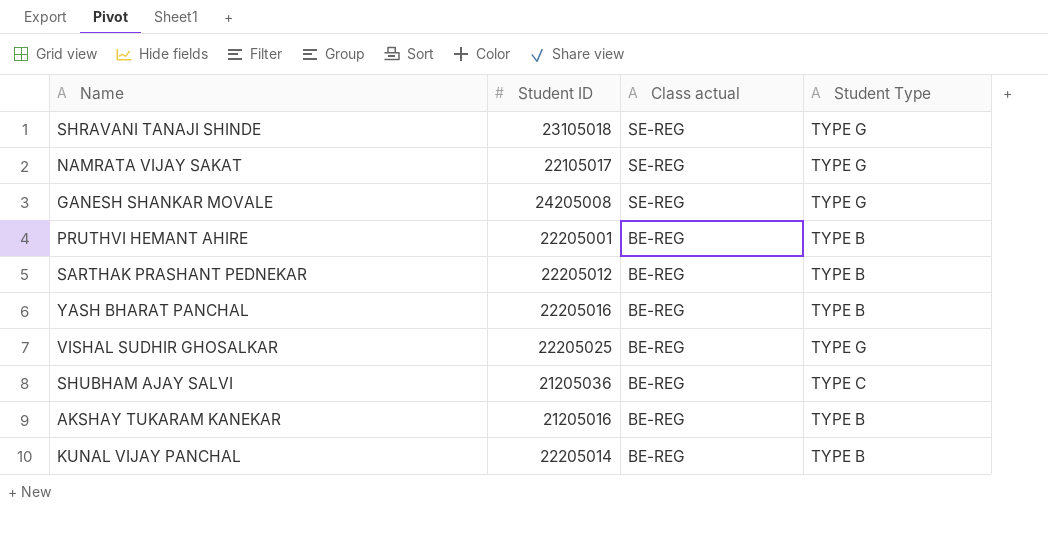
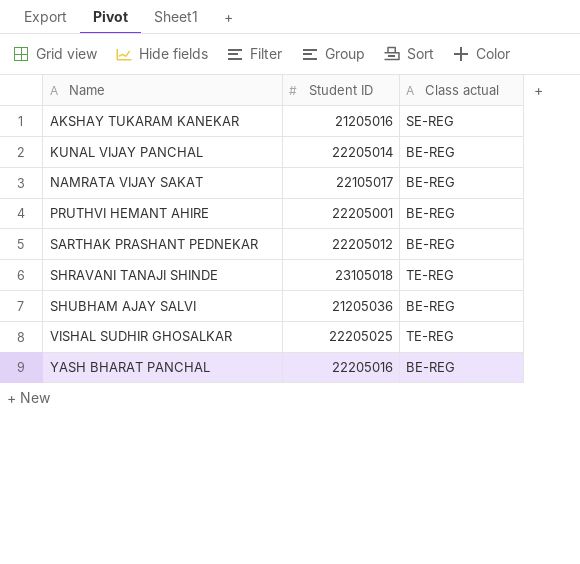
row order: Class actual descending -> Name ascending
column Student Type | position: 4 -> none
row GANESH SHANKAR MOVALE: 24205008 | SE-REG | TYPE G -> none
AKSHAY TUKARAM KANEKAR | Class actual: BE-REG -> SE-REG
NAMRATA VIJAY SAKAT | Class actual: SE-REG -> BE-REG
SHRAVANI TANAJI SHINDE | Class actual: SE-REG -> TE-REG
VISHAL SUDHIR GHOSALKAR | Class actual: BE-REG -> TE-REG

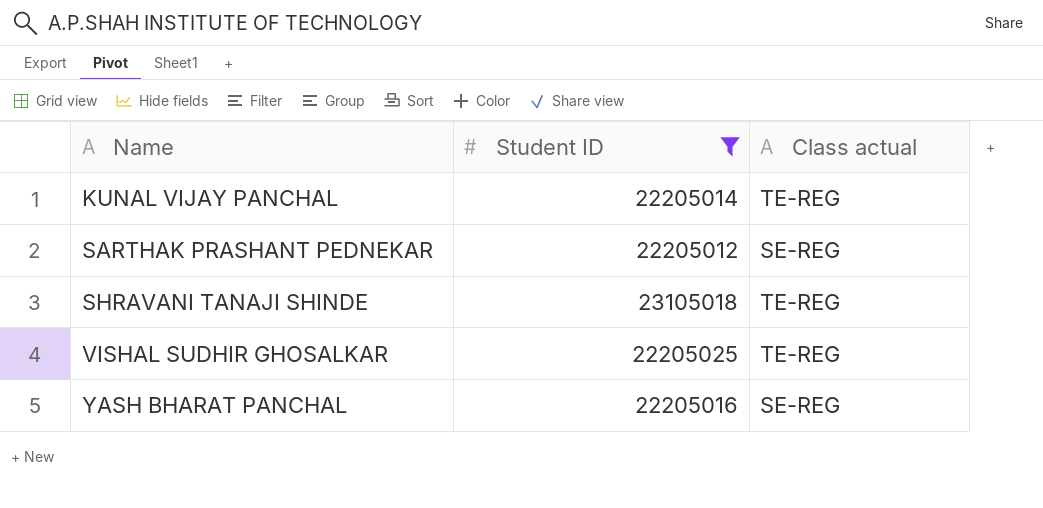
filter: none -> Student ID >= 22205012
KUNAL VIJAY PANCHAL | Class actual: BE-REG -> TE-REG
SARTHAK PRASHANT PEDNEKAR | Class actual: BE-REG -> SE-REG
YASH BHARAT PANCHAL | Class actual: BE-REG -> SE-REG

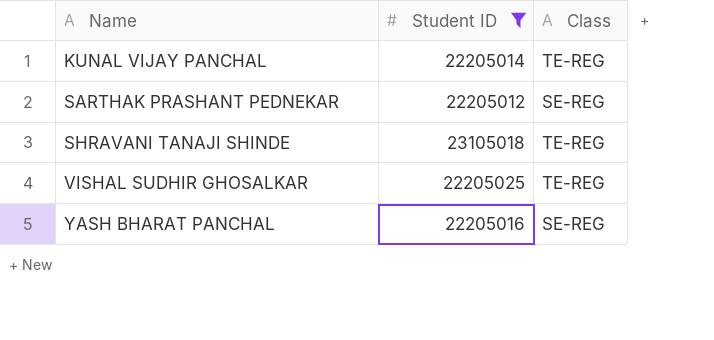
column name: Class actual -> Class

